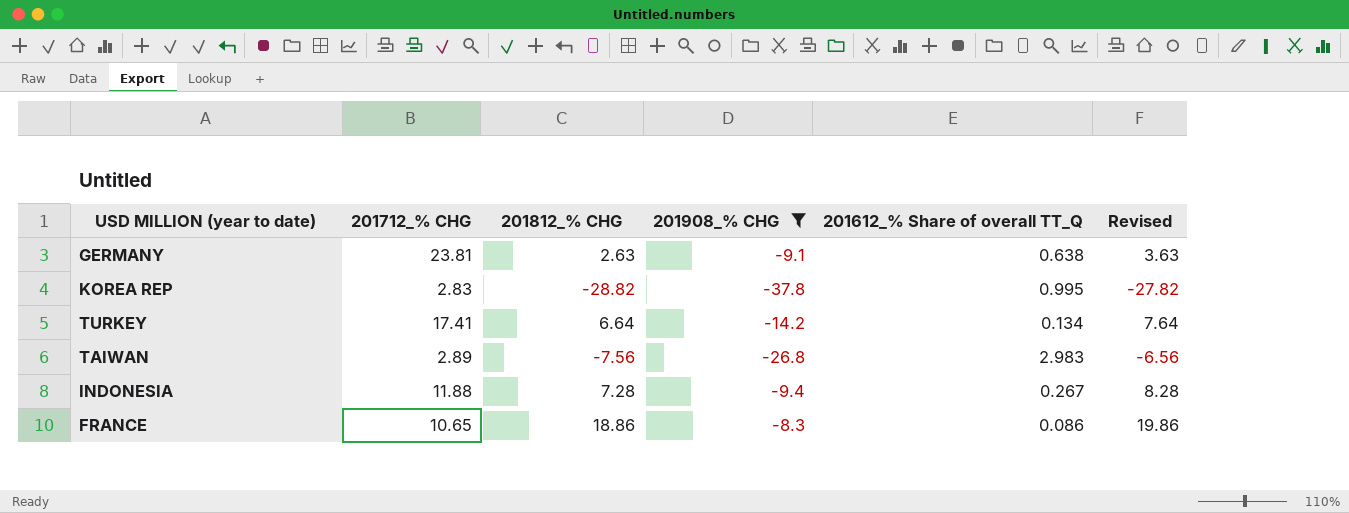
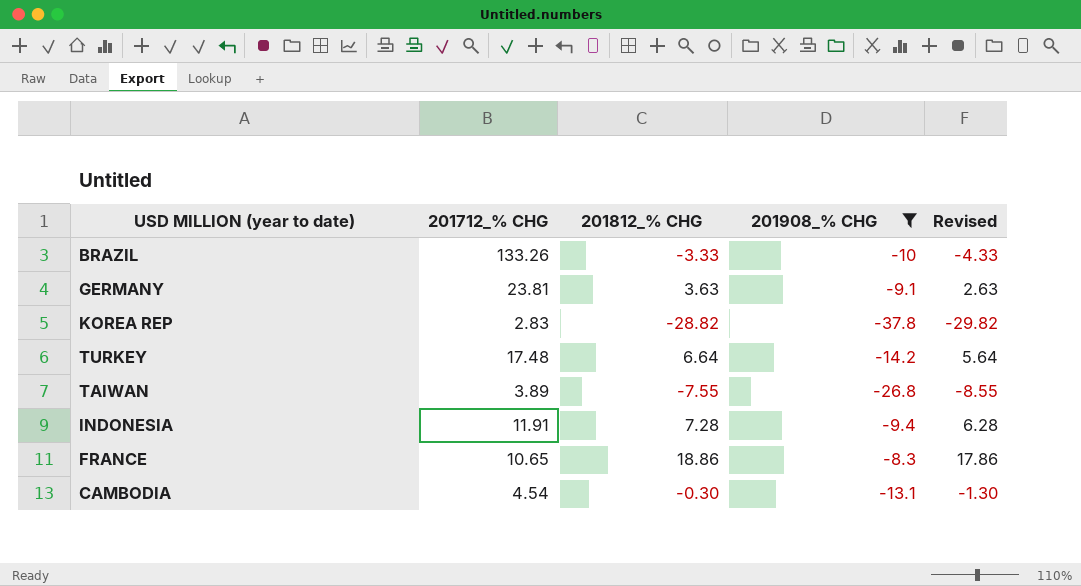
column 201612_% Share of overall TT_Q | position: 5 -> none
column Revised | formula: [201812_% CHG] + 1 -> [201812_% CHG] - 1
row BRAZIL: none -> 133.26 | -3.33 | -10 | -4.33
GERMANY | 201812_% CHG: 2.63 -> 3.63
TURKEY | 201712_% CHG: 17.41 -> 17.48
TAIWAN | 201712_% CHG: 2.89 -> 3.89
TAIWAN | 201812_% CHG: -7.56 -> -7.55
INDONESIA | 201712_% CHG: 11.88 -> 11.91
row CAMBODIA: none -> 4.54 | -0.30 | -13.1 | -1.30

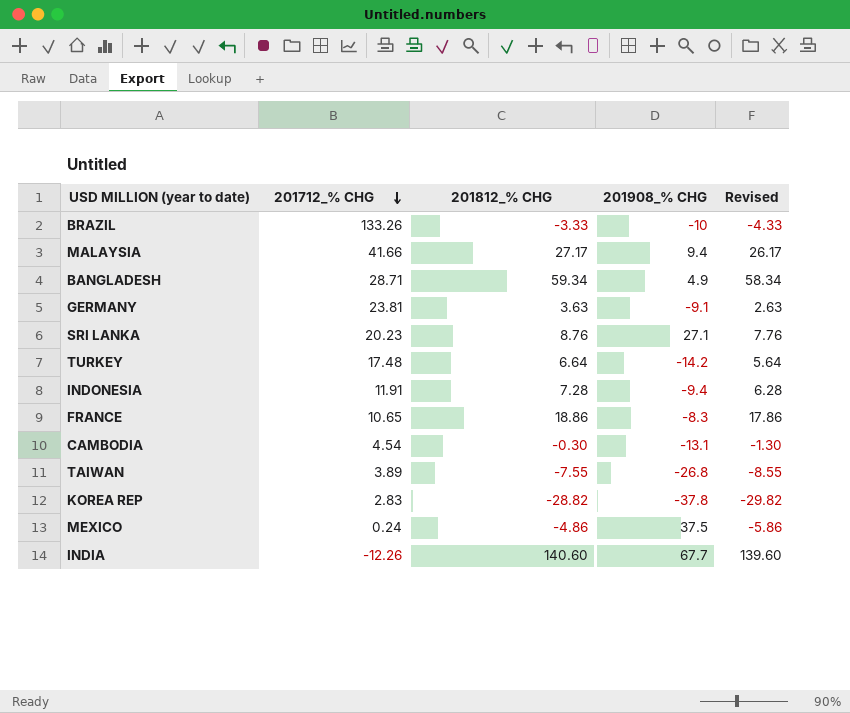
filter: 201908_% CHG <= -8.3 -> none
row order: none -> 201712_% CHG descending

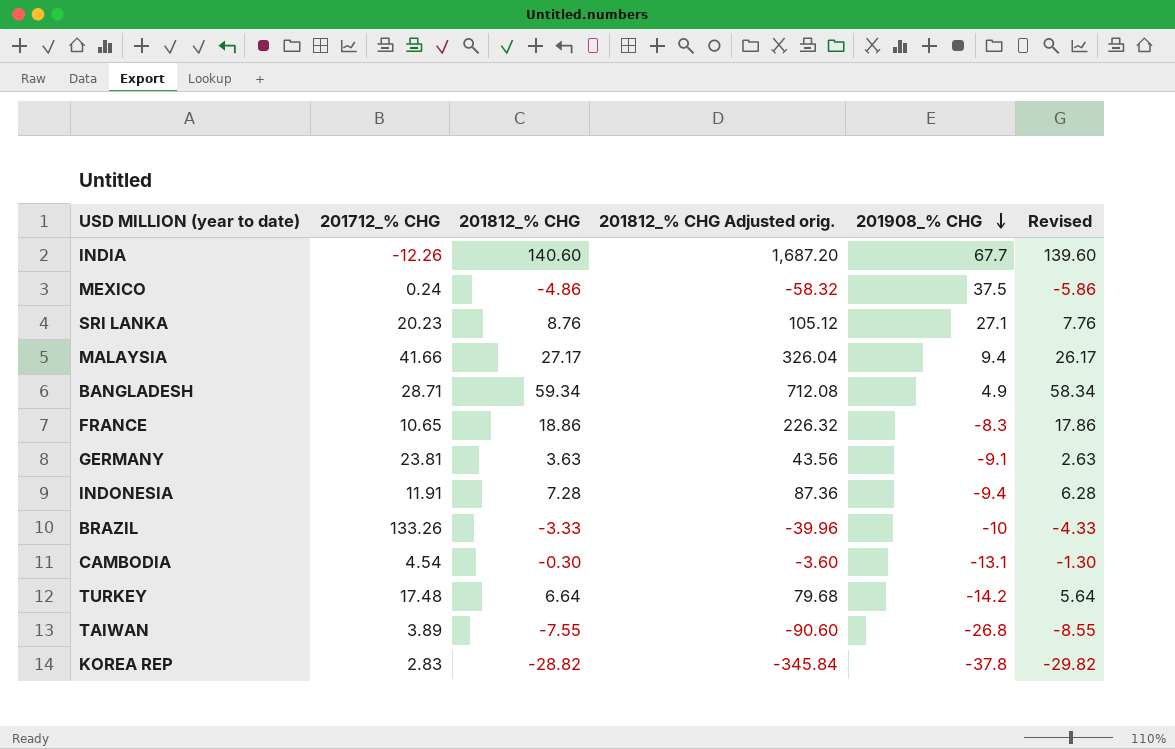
row order: 201712_% CHG descending -> 201908_% CHG descending
column 201812_% CHG Adjusted orig. | formula: none -> [201812_% CHG] * 12

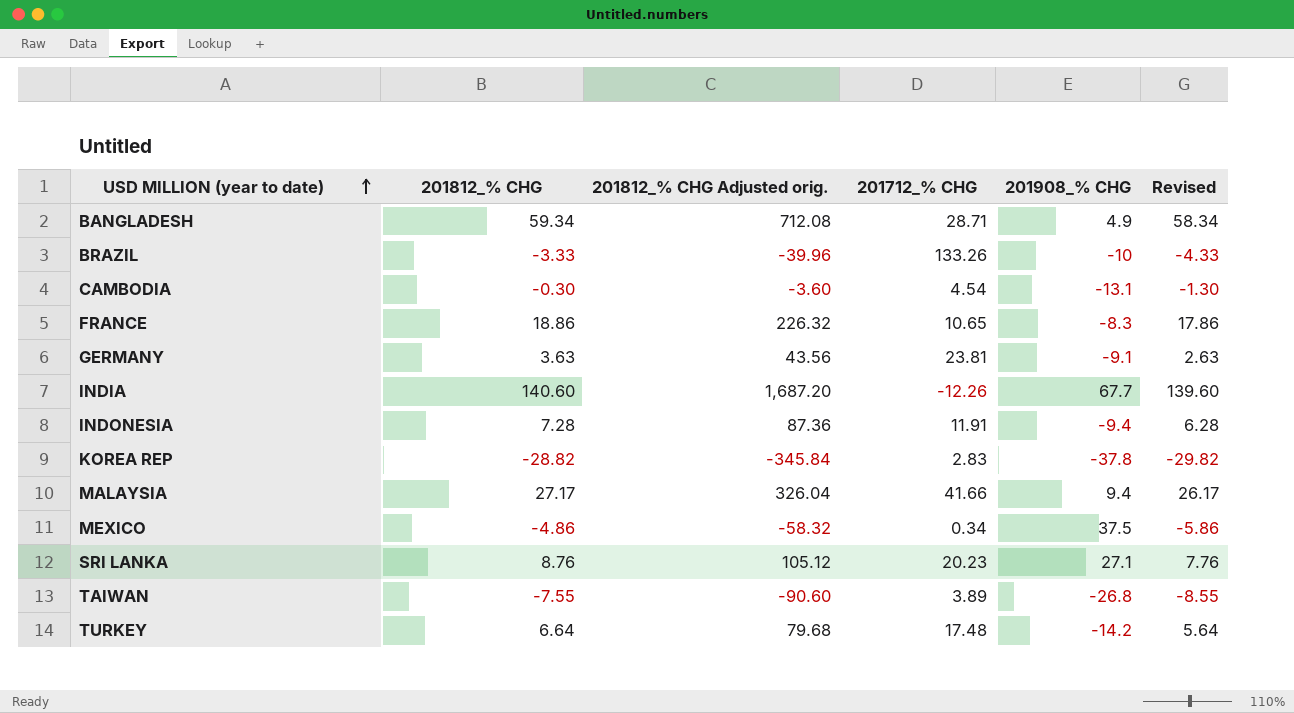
row order: 201908_% CHG descending -> USD MILLION (year to date) ascending
column 201712_% CHG | position: 2 -> 4
MEXICO | 201712_% CHG: 0.24 -> 0.34

